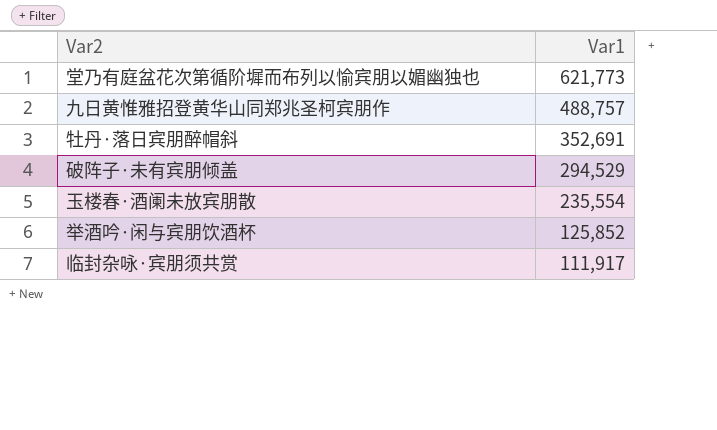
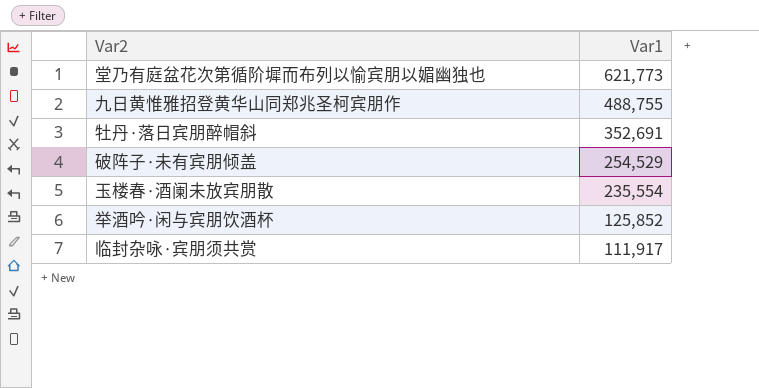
九日黄惟雅招登黄华山同郑兆圣柯宾朋作 | Var1: 488,757 -> 488,755
破阵子·未有宾朋倾盖 | Var1: 294,529 -> 254,529

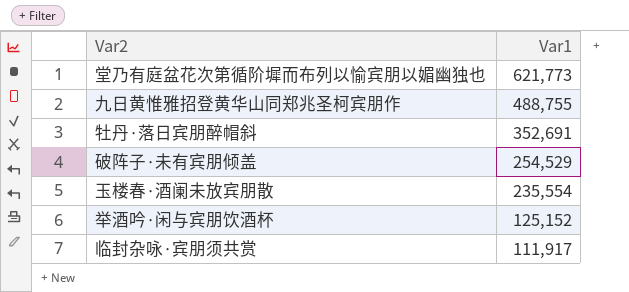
举酒吟·闲与宾朋饮酒杯 | Var1: 125,852 -> 125,152

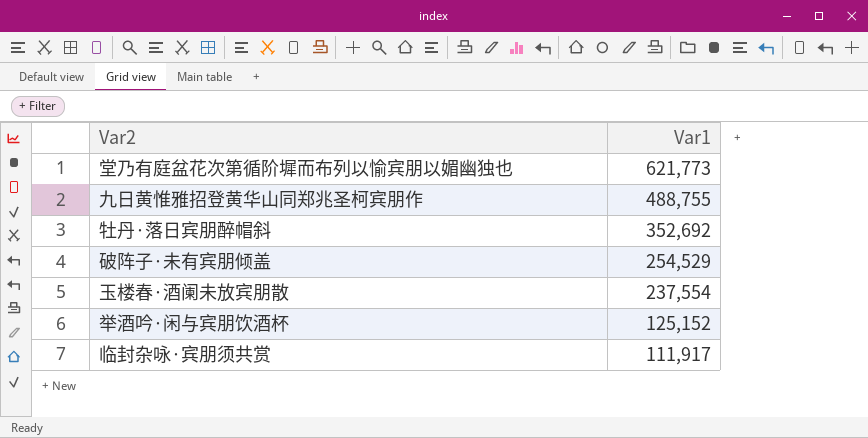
牡丹·落日宾朋醉帽斜 | Var1: 352,691 -> 352,692
玉楼春·酒阑未放宾朋散 | Var1: 235,554 -> 237,554

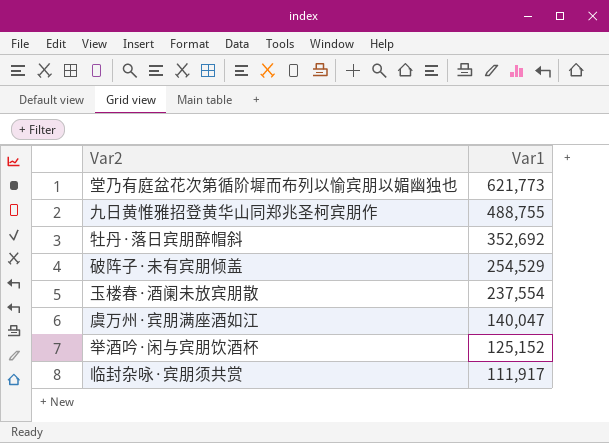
row 虞万州·宾朋满座酒如江: none -> 140,047

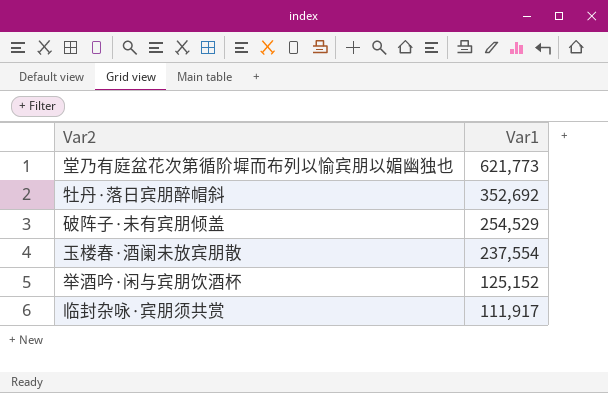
row 九日黄惟雅招登黄华山同郑兆圣柯宾朋作: 488,755 -> none
row 虞万州·宾朋满座酒如江: 140,047 -> none

